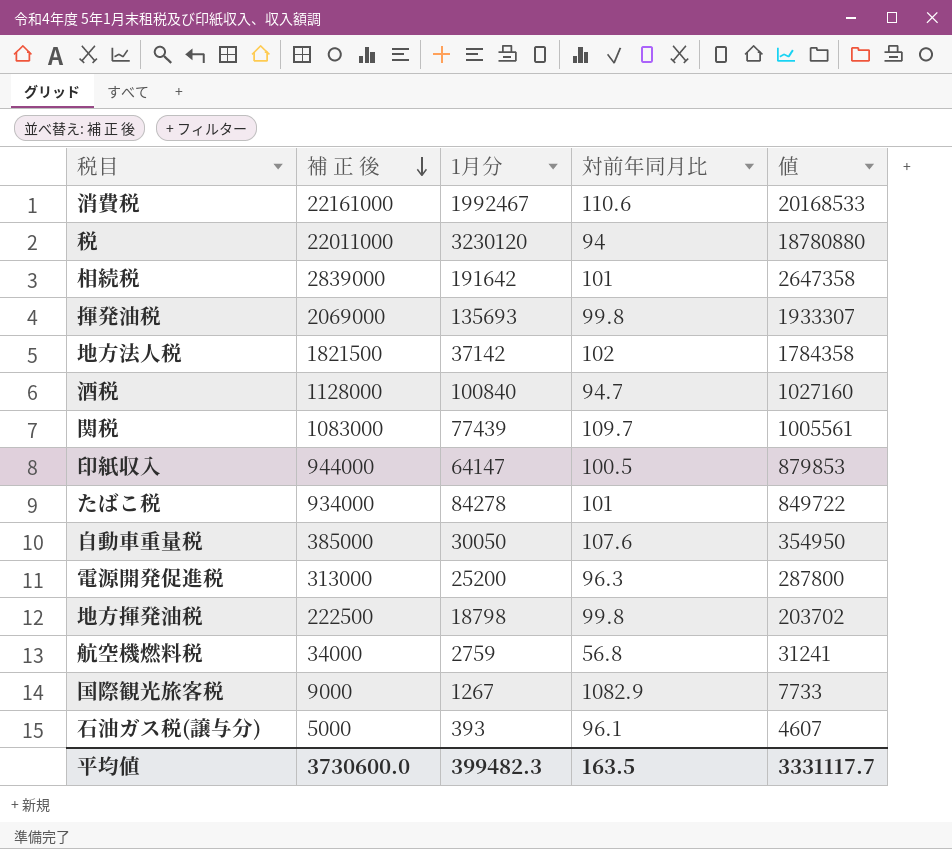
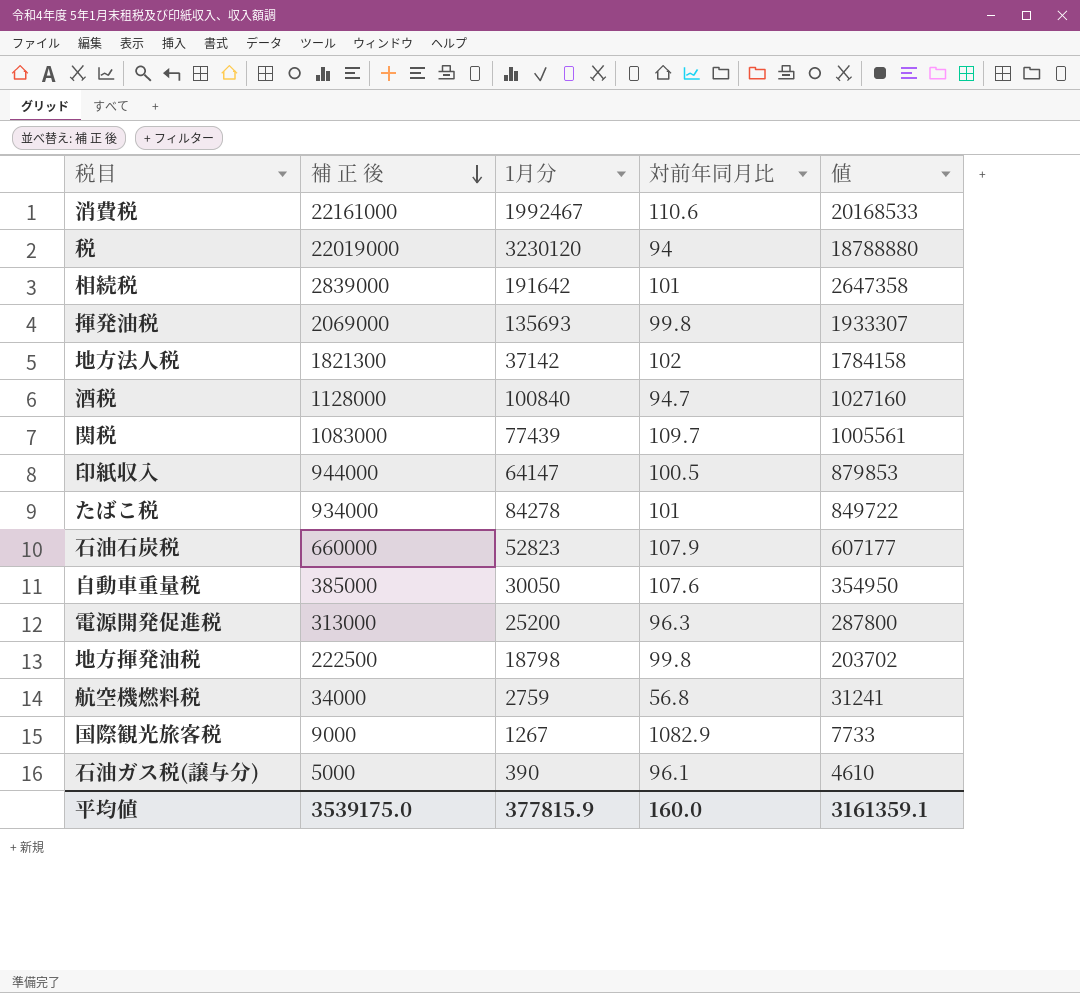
税 | 補 正 後: 22011000 -> 22019000
税 | 値: 18780880 -> 18788880
地方法人税 | 補 正 後: 1821500 -> 1821300
地方法人税 | 値: 1784358 -> 1784158
row 石油石炭税: none -> 660000 | 52823 | 107.9 | 607177
石油ガス税(譲与分) | 1月分: 393 -> 390
石油ガス税(譲与分) | 値: 4607 -> 4610
平均値 | 補 正 後: 3730600.0 -> 3539175.0
平均値 | 1月分: 399482.3 -> 377815.9
平均値 | 対前年同月比: 163.5 -> 160.0
平均値 | 値: 3331117.7 -> 3161359.1

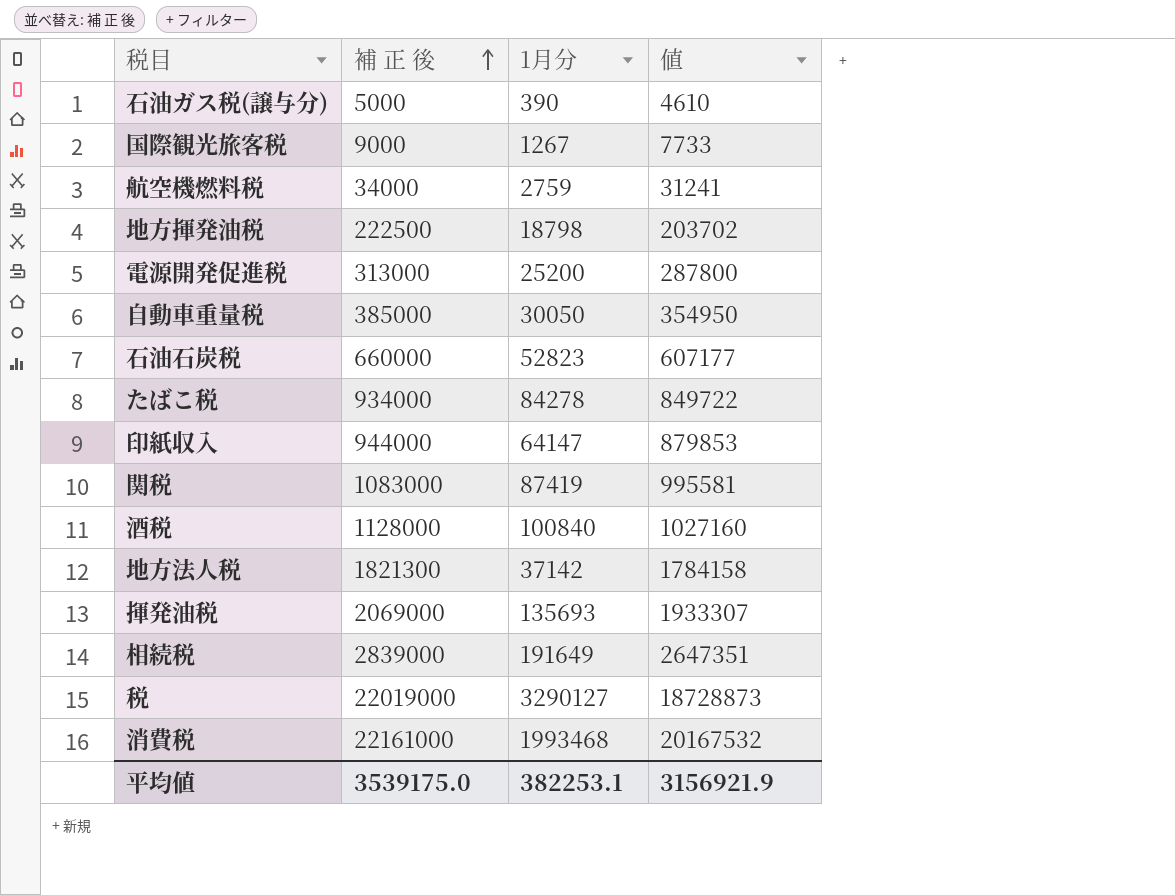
row order: 補 正 後 descending -> 補 正 後 ascending
column 対前年同月比 | position: 4 -> none
関税 | 1月分: 77439 -> 87419
関税 | 値: 1005561 -> 995581
相続税 | 1月分: 191642 -> 191649
相続税 | 値: 2647358 -> 2647351
税 | 1月分: 3230120 -> 3290127
税 | 値: 18788880 -> 18728873
消費税 | 1月分: 1992467 -> 1993468
消費税 | 値: 20168533 -> 20167532
平均値 | 1月分: 377815.9 -> 382253.1
平均値 | 値: 3161359.1 -> 3156921.9

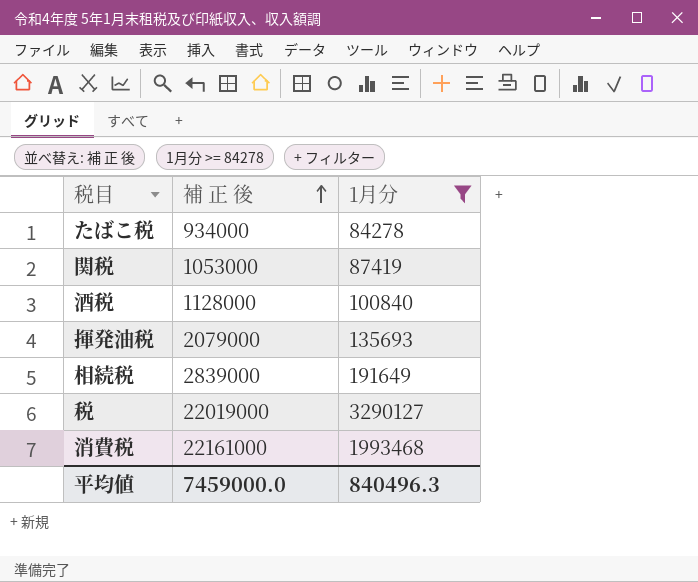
filter: none -> 1月分 >= 84278
column 値 | formula: [補 正 後] - [1月分] -> none
関税 | 補 正 後: 1083000 -> 1053000
揮発油税 | 補 正 後: 2069000 -> 2079000
平均値 | 補 正 後: 3539175.0 -> 7459000.0
平均値 | 1月分: 382253.1 -> 840496.3

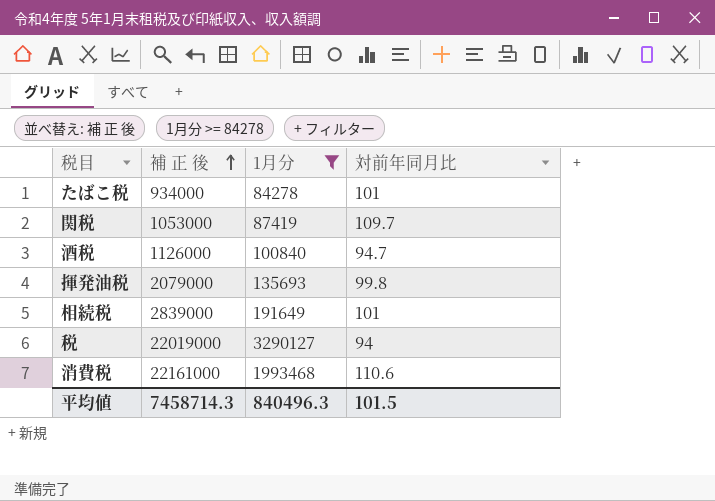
column 対前年同月比 | position: none -> 4
酒税 | 補 正 後: 1128000 -> 1126000
平均値 | 補 正 後: 7459000.0 -> 7458714.3

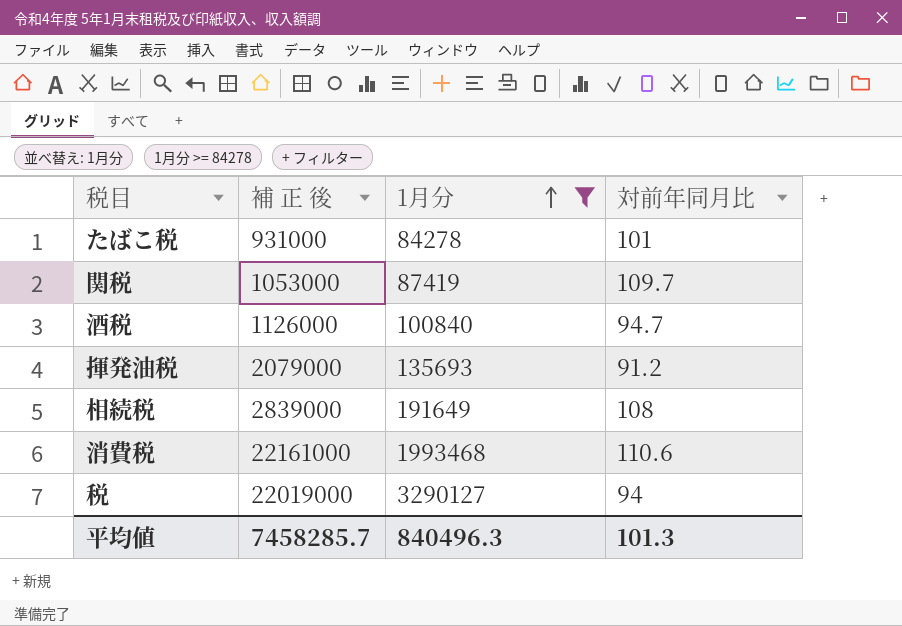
row order: 補 正 後 ascending -> 1月分 ascending
たばこ税 | 補 正 後: 934000 -> 931000
揮発油税 | 対前年同月比: 99.8 -> 91.2
相続税 | 対前年同月比: 101 -> 108
平均値 | 補 正 後: 7458714.3 -> 7458285.7
平均値 | 対前年同月比: 101.5 -> 101.3

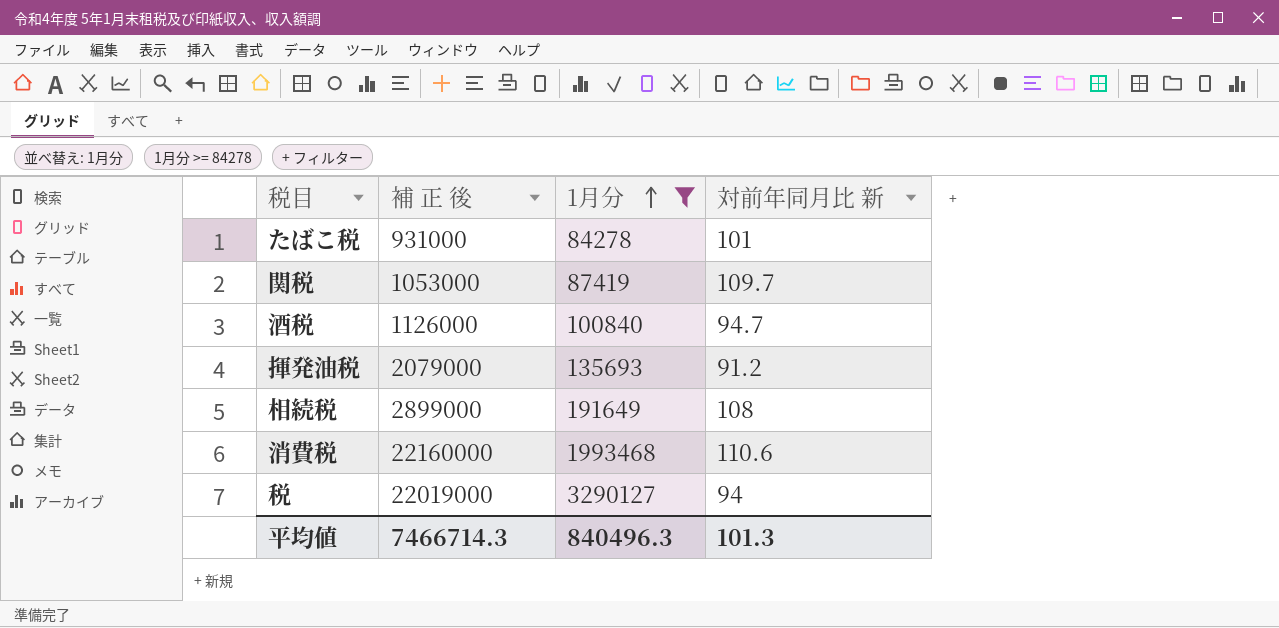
column name: 対前年同月比 -> 対前年同月比 新
相続税 | 補 正 後: 2839000 -> 2899000
消費税 | 補 正 後: 22161000 -> 22160000
平均値 | 補 正 後: 7458285.7 -> 7466714.3

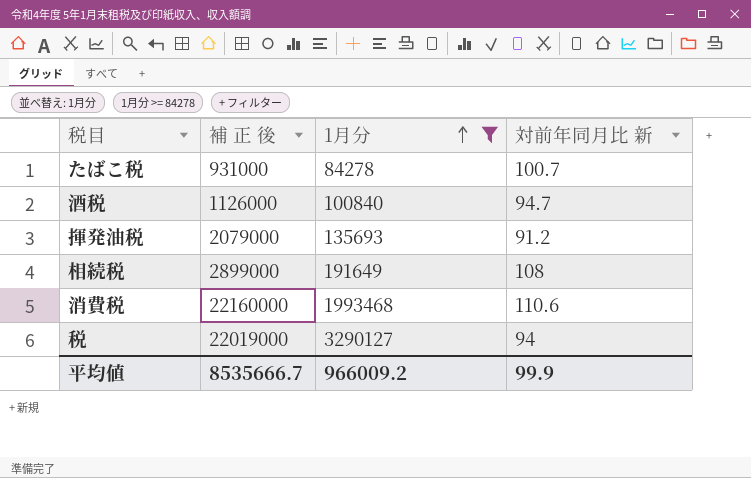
row 関税: 1053000 | 87419 | 109.7 -> none
たばこ税 | 対前年同月比 新: 101 -> 100.7
平均値 | 補 正 後: 7466714.3 -> 8535666.7
平均値 | 1月分: 840496.3 -> 966009.2
平均値 | 対前年同月比 新: 101.3 -> 99.9

